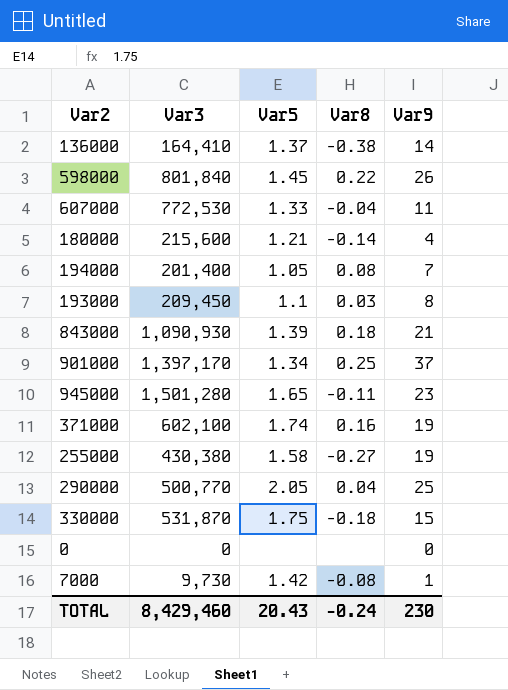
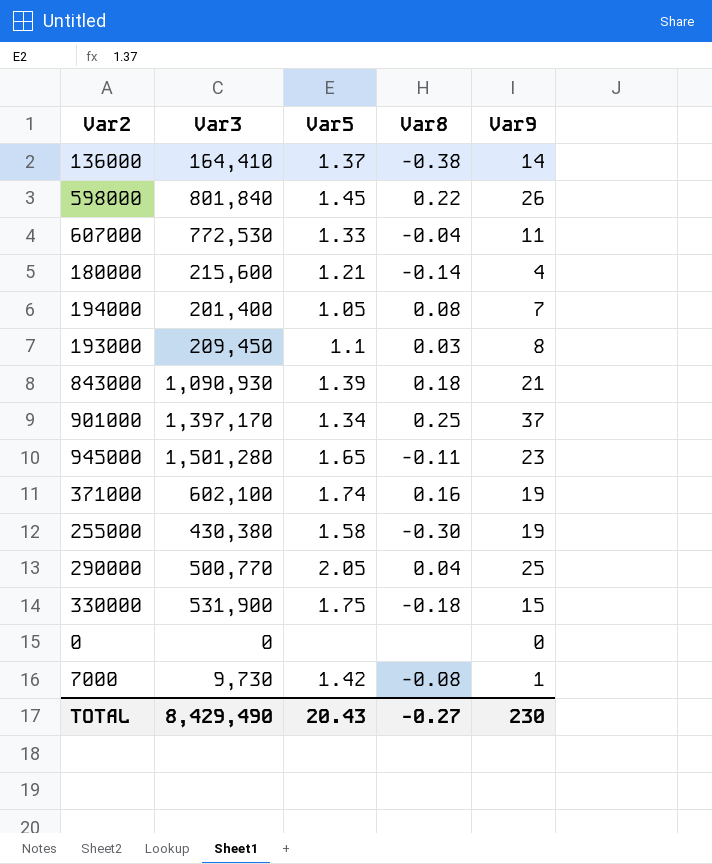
255000 | Var8: -0.27 -> -0.30
330000 | Var3: 531,870 -> 531,900
TOTAL | Var3: 8,429,460 -> 8,429,490
TOTAL | Var8: -0.24 -> -0.27

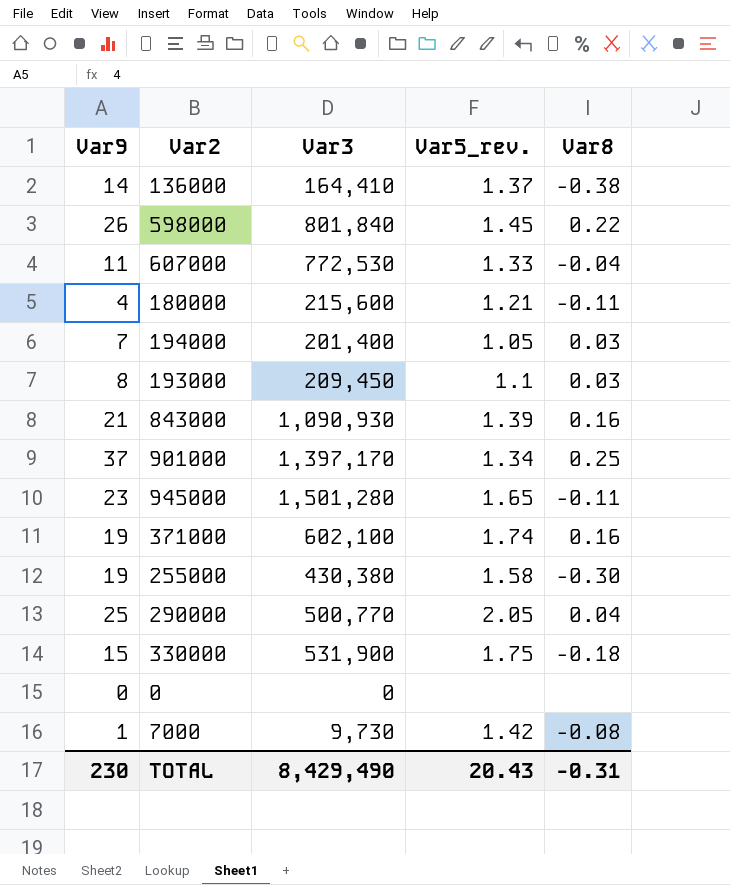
column Var9 | position: 5 -> 1
column name: Var5 -> Var5_rev.
180000 | Var8: -0.14 -> -0.11
194000 | Var8: 0.08 -> 0.03
843000 | Var8: 0.18 -> 0.16
TOTAL | Var8: -0.27 -> -0.31

